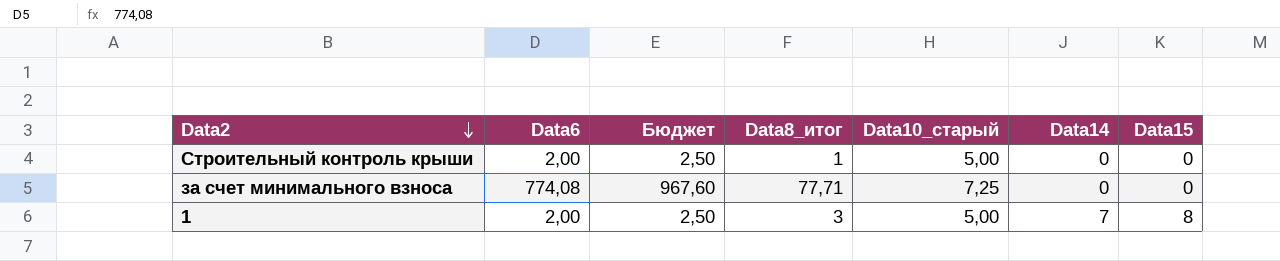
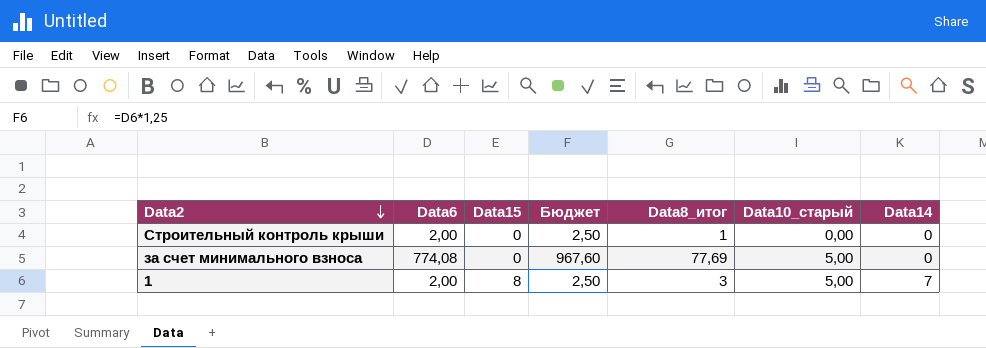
column Data15 | position: 7 -> 3
Строительный контроль крыши | Data10_старый: 5,00 -> 0,00
за счет минимального взноса | Data8_итог: 77,71 -> 77,69
за счет минимального взноса | Data10_старый: 7,25 -> 5,00

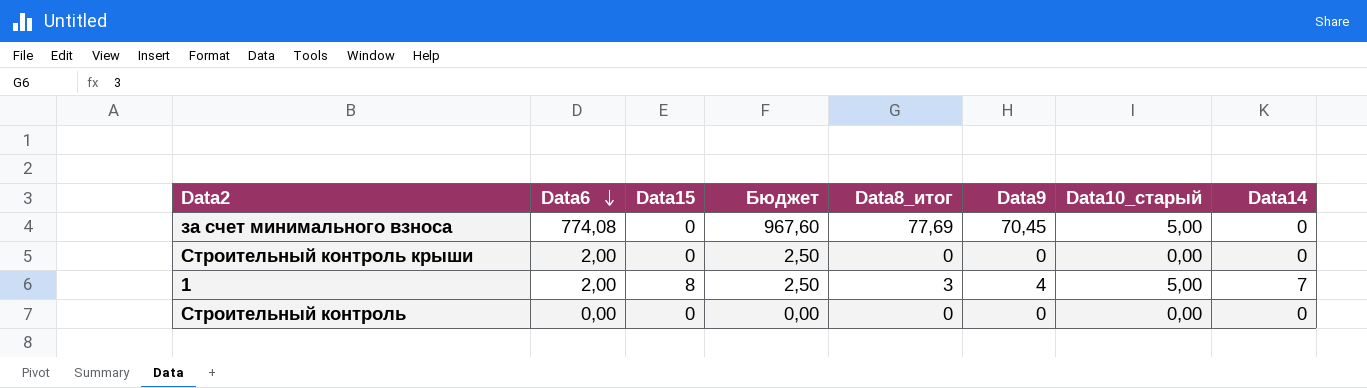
row order: Data2 descending -> Data6 descending
column Data9 | position: none -> 6
Строительный контроль крыши | Data8_итог: 1 -> 0
row Строительный контроль: none -> 0,00 | 0 | 0,00 | 0 | 0 | 0,00 | 0

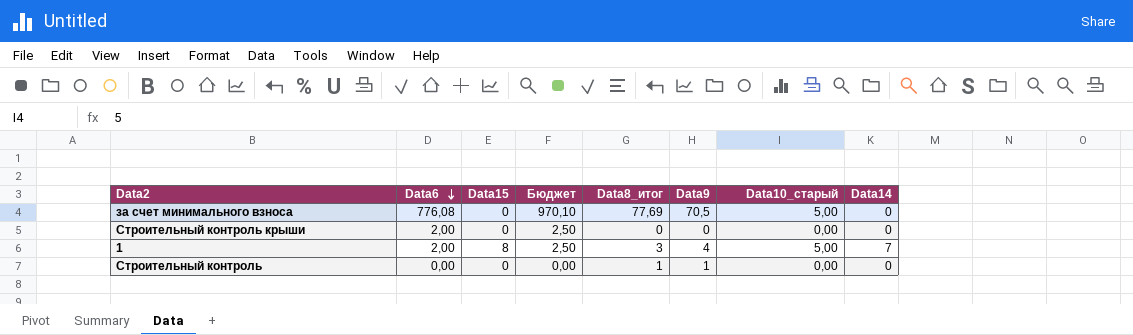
за счет минимального взноса | Data6: 774,08 -> 776,08
за счет минимального взноса | Бюджет: 967,60 -> 970,10
за счет минимального взноса | Data9: 70,45 -> 70,5
Строительный контроль | Data8_итог: 0 -> 1
Строительный контроль | Data9: 0 -> 1

